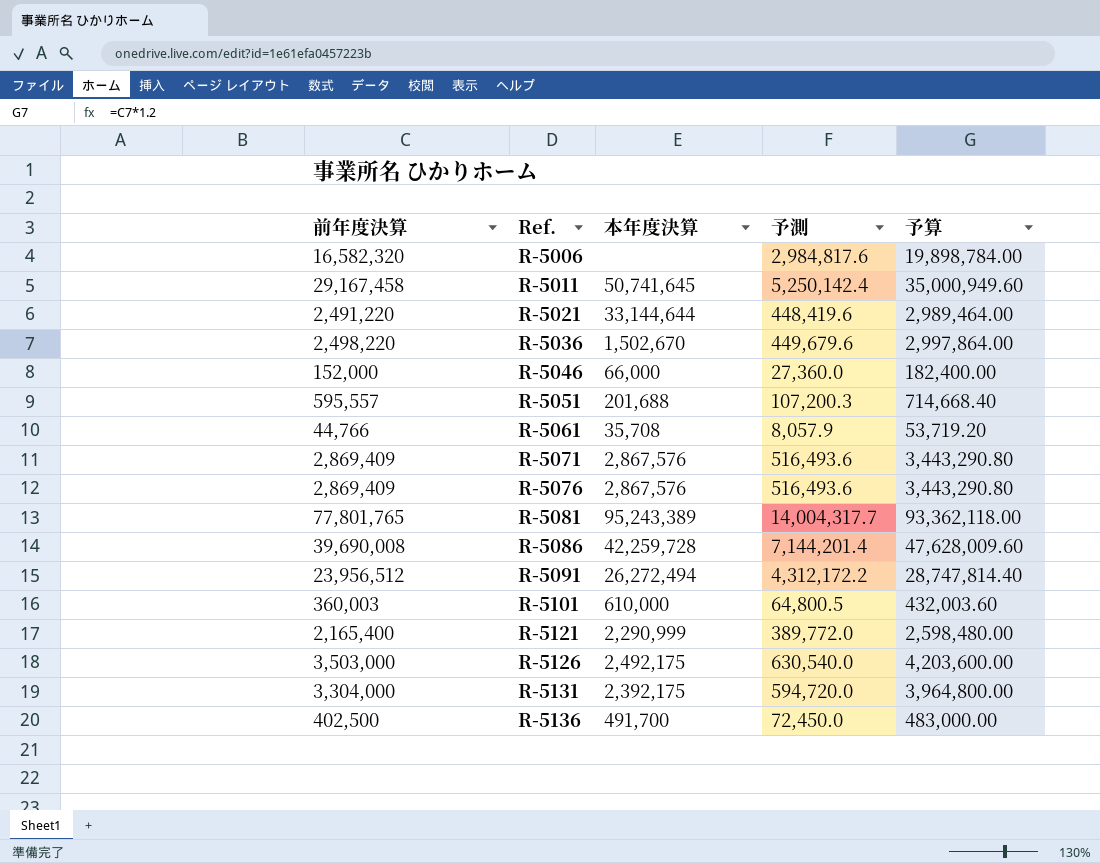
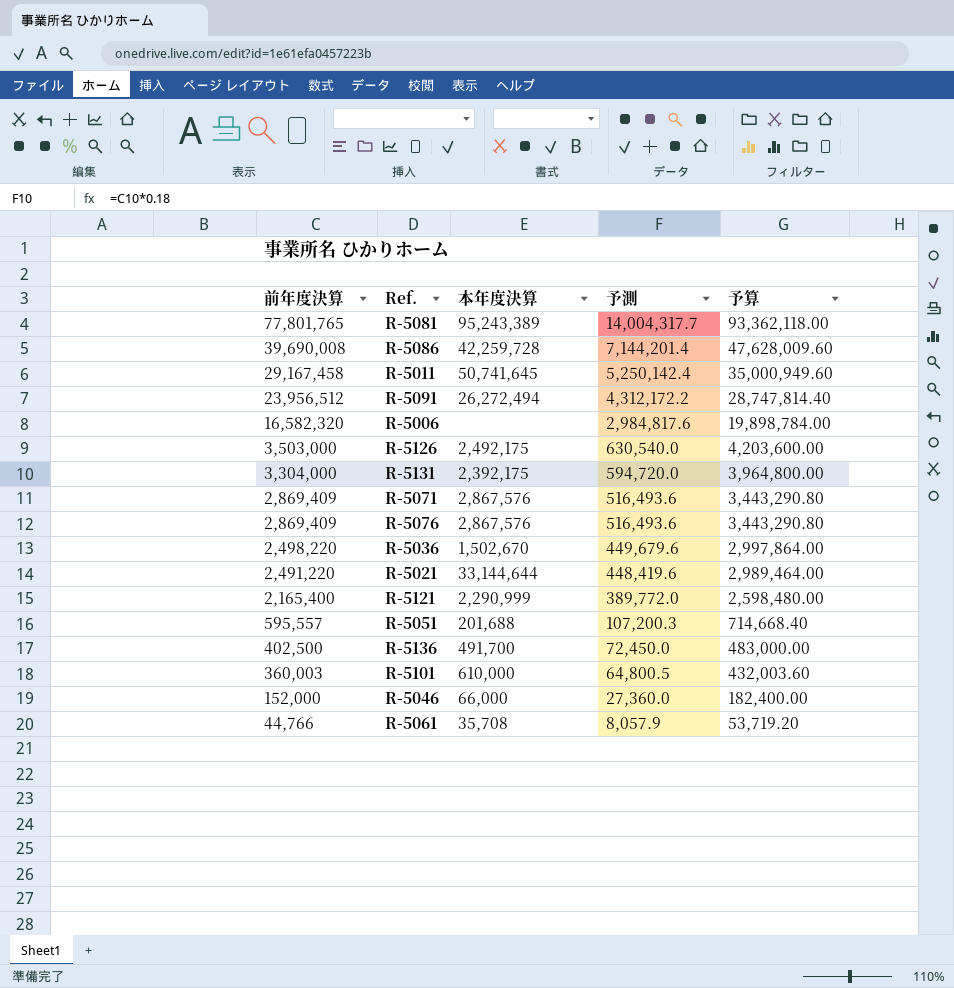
row order: Ref. ascending -> 前年度決算 descending

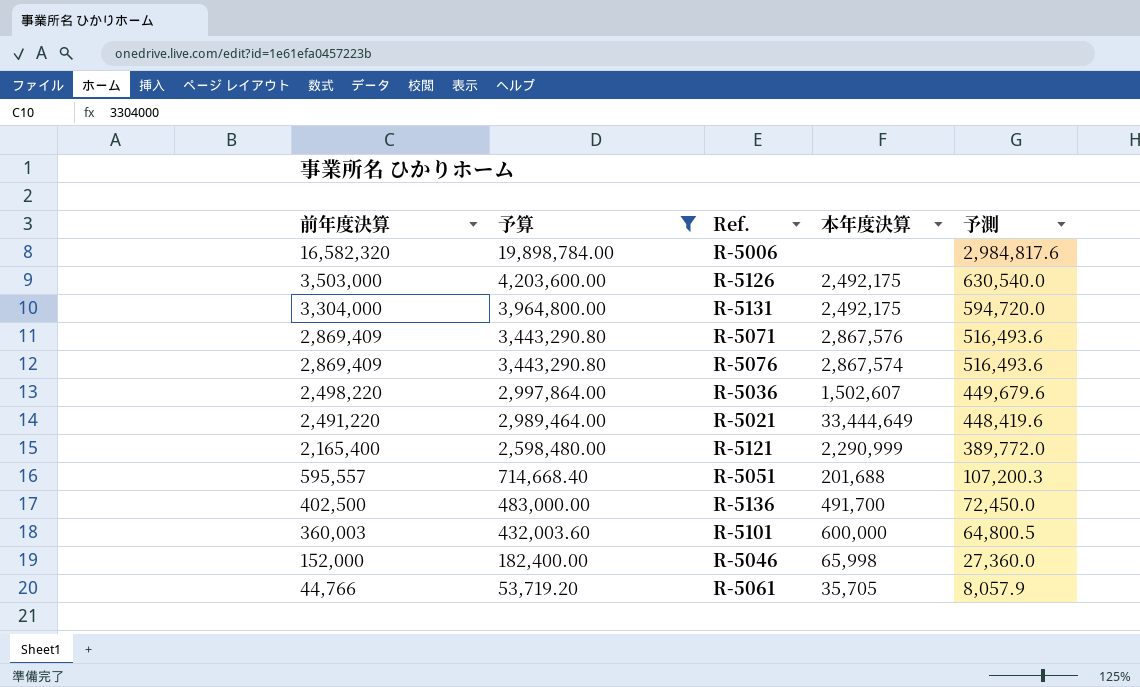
filter: none -> 予算 <= 19,898,784.00
column 予算 | position: 5 -> 2
R-5131 | 本年度決算: 2,392,175 -> 2,492,175
R-5076 | 本年度決算: 2,867,576 -> 2,867,574
R-5036 | 本年度決算: 1,502,670 -> 1,502,607
R-5021 | 本年度決算: 33,144,644 -> 33,444,649
R-5101 | 本年度決算: 610,000 -> 600,000
R-5046 | 本年度決算: 66,000 -> 65,998
R-5061 | 本年度決算: 35,708 -> 35,705

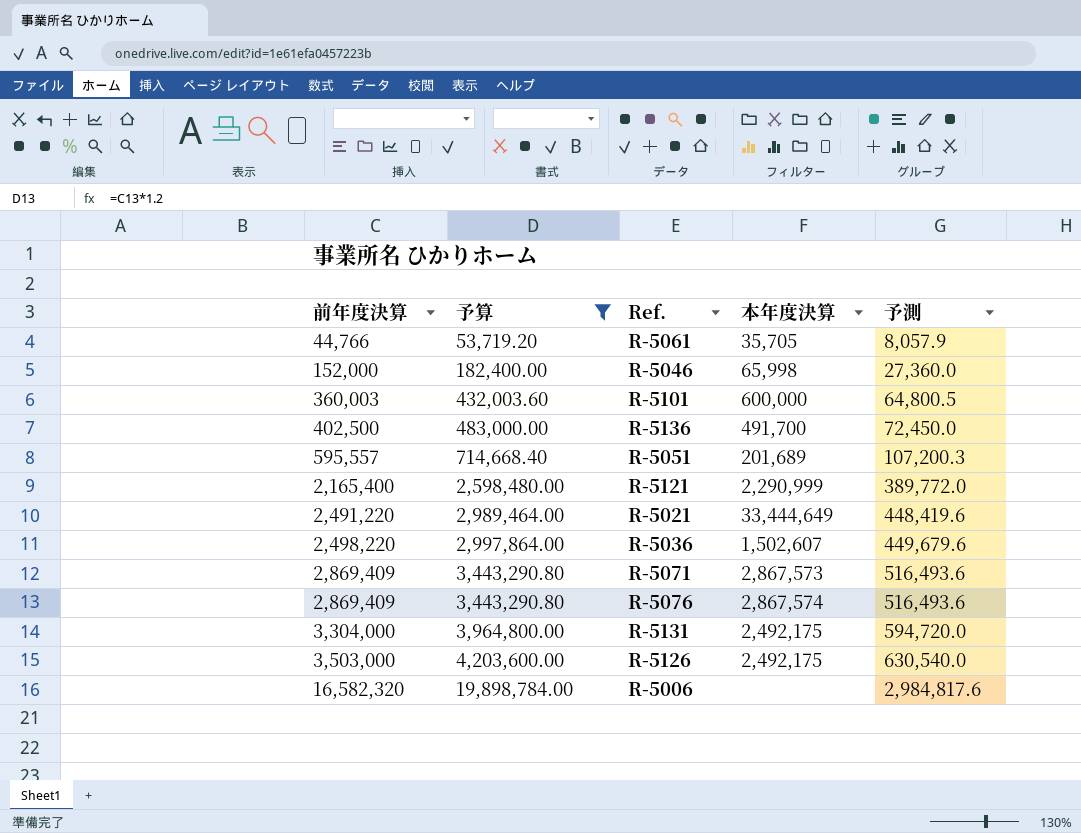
row order: 前年度決算 descending -> 前年度決算 ascending
R-5051 | 本年度決算: 201,688 -> 201,689
R-5071 | 本年度決算: 2,867,576 -> 2,867,573

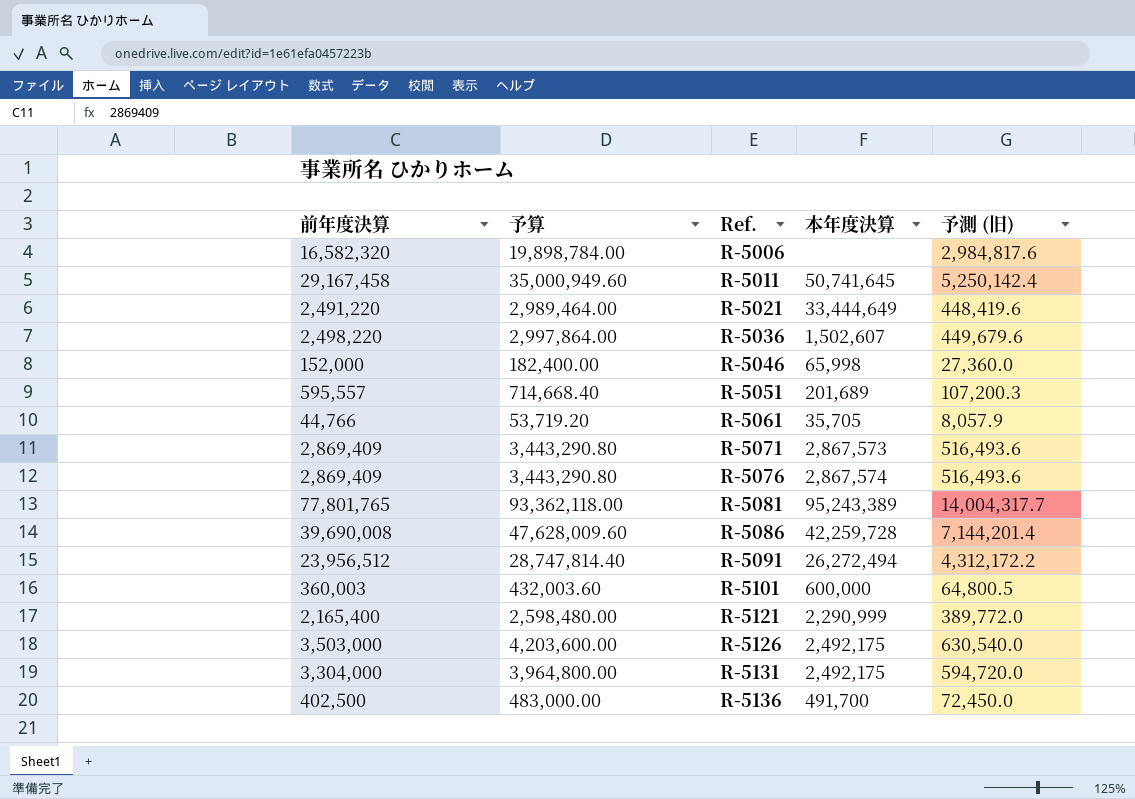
filter: 予算 <= 19,898,784.00 -> none
row order: 前年度決算 ascending -> Ref. ascending
column name: 予測 -> 予測 (旧)

